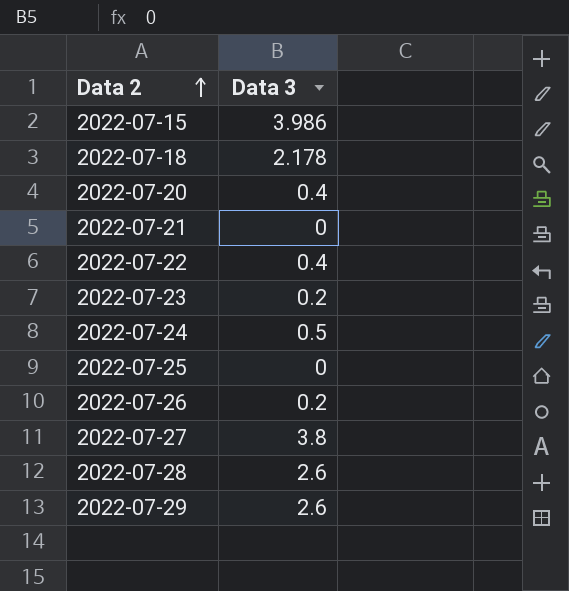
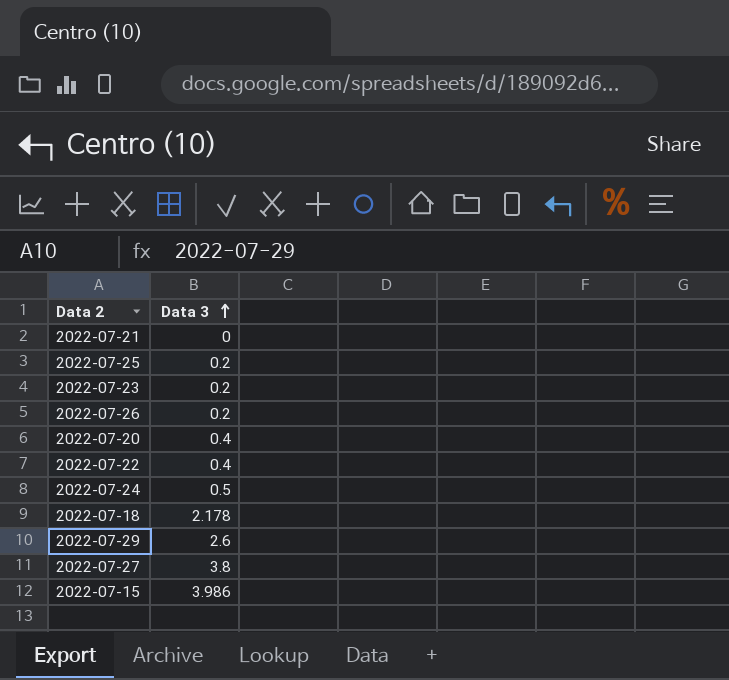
row order: Data 2 ascending -> Data 3 ascending
row 2022-07-28: 2.6 -> none
2022-07-25 | Data 3: 0 -> 0.2

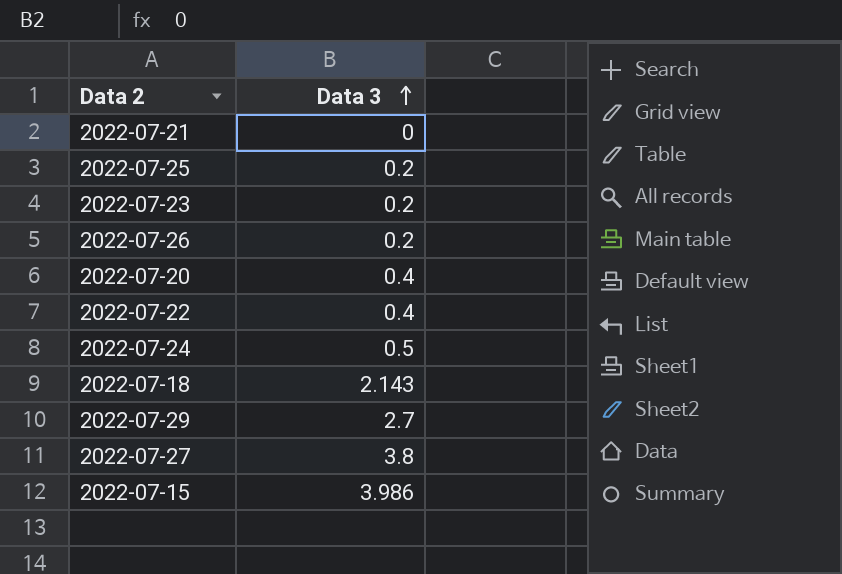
2022-07-18 | Data 3: 2.178 -> 2.143
2022-07-29 | Data 3: 2.6 -> 2.7

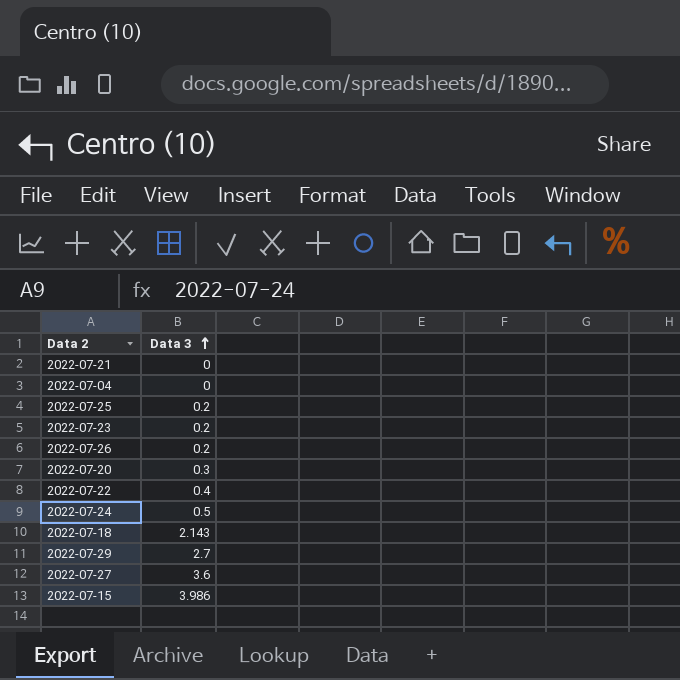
row 2022-07-04: none -> 0
2022-07-20 | Data 3: 0.4 -> 0.3
2022-07-27 | Data 3: 3.8 -> 3.6

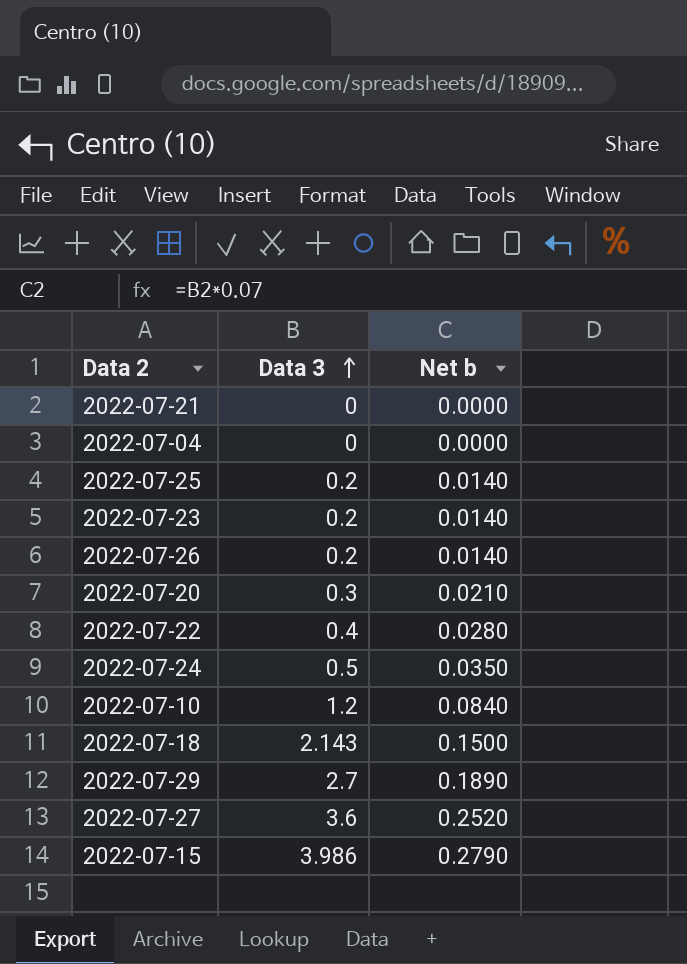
column Net b | formula: none -> [Data 3] * 0.07
row 2022-07-10: none -> 1.2 | 0.0840

